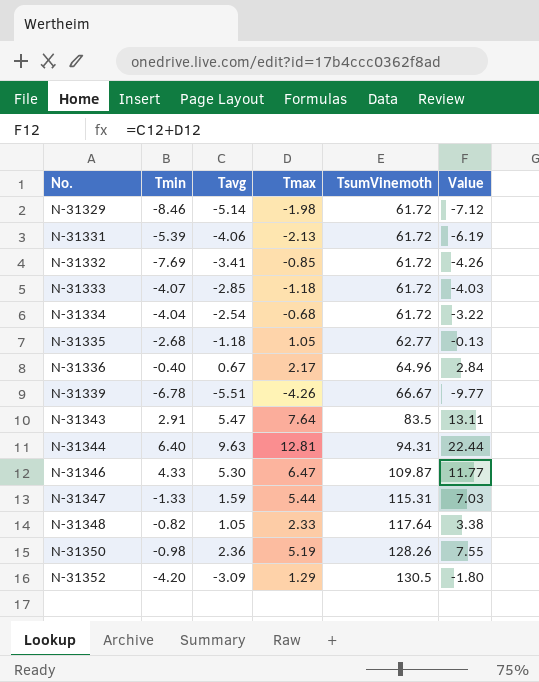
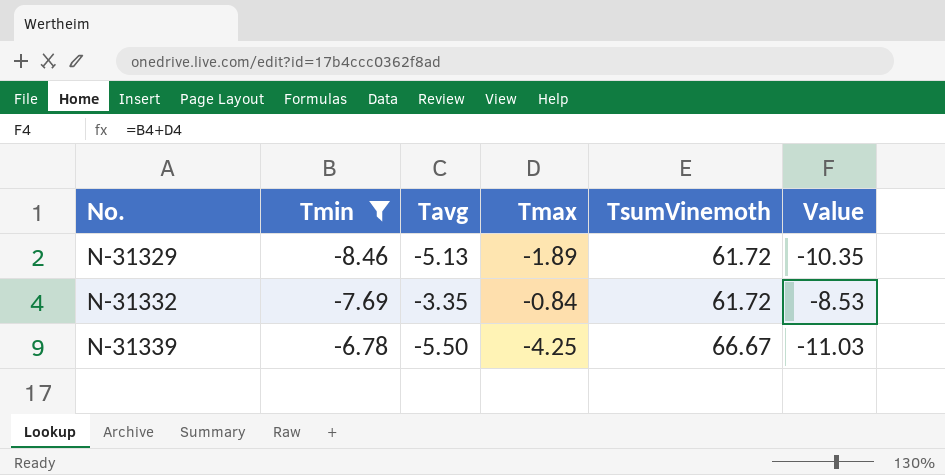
filter: none -> Tmin <= -6.78
column Value | formula: [Tavg] + [Tmax] -> [Tmin] + [Tmax]
N-31329 | Tavg: -5.14 -> -5.13
N-31329 | Tmax: -1.98 -> -1.89
N-31332 | Tavg: -3.41 -> -3.35
N-31332 | Tmax: -0.85 -> -0.84
N-31339 | Tavg: -5.51 -> -5.50
N-31339 | Tmax: -4.26 -> -4.25

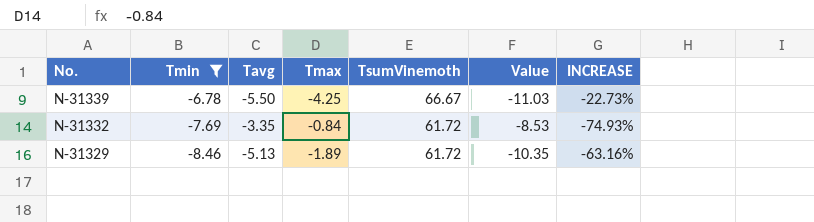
row order: No. ascending -> No. descending
column INCREASE | formula: none -> ([Tmax] - [Tavg]) / [Tavg]

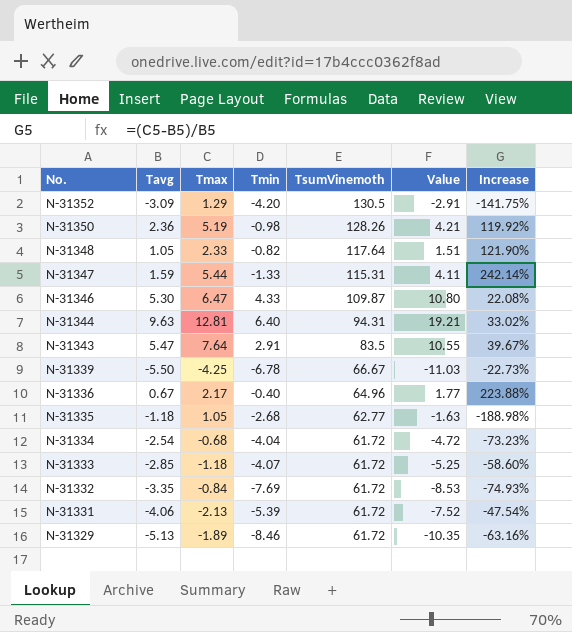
filter: Tmin <= -6.78 -> none
column Tmin | position: 2 -> 4
column name: INCREASE -> Increase

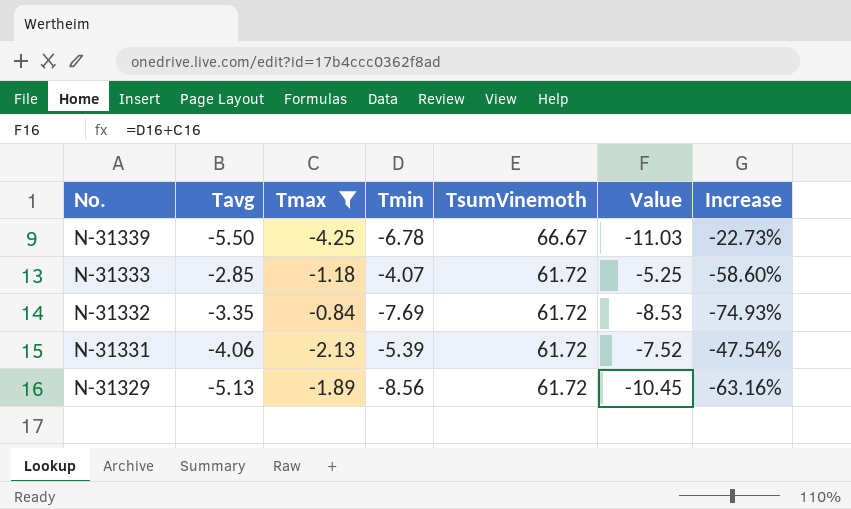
filter: none -> Tmax <= -0.84
N-31329 | Tmin: -8.46 -> -8.56
N-31329 | Value: -10.35 -> -10.45

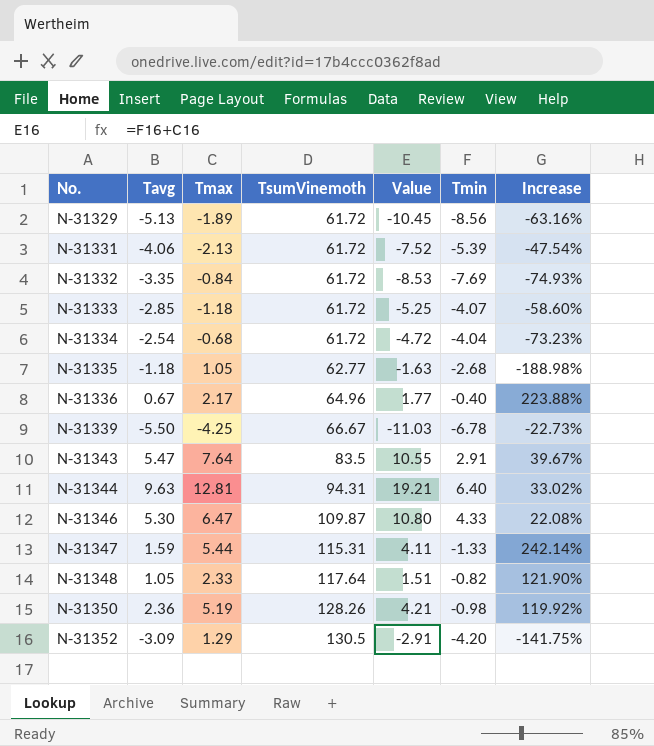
filter: Tmax <= -0.84 -> none
row order: No. descending -> No. ascending
column Tmin | position: 4 -> 6

